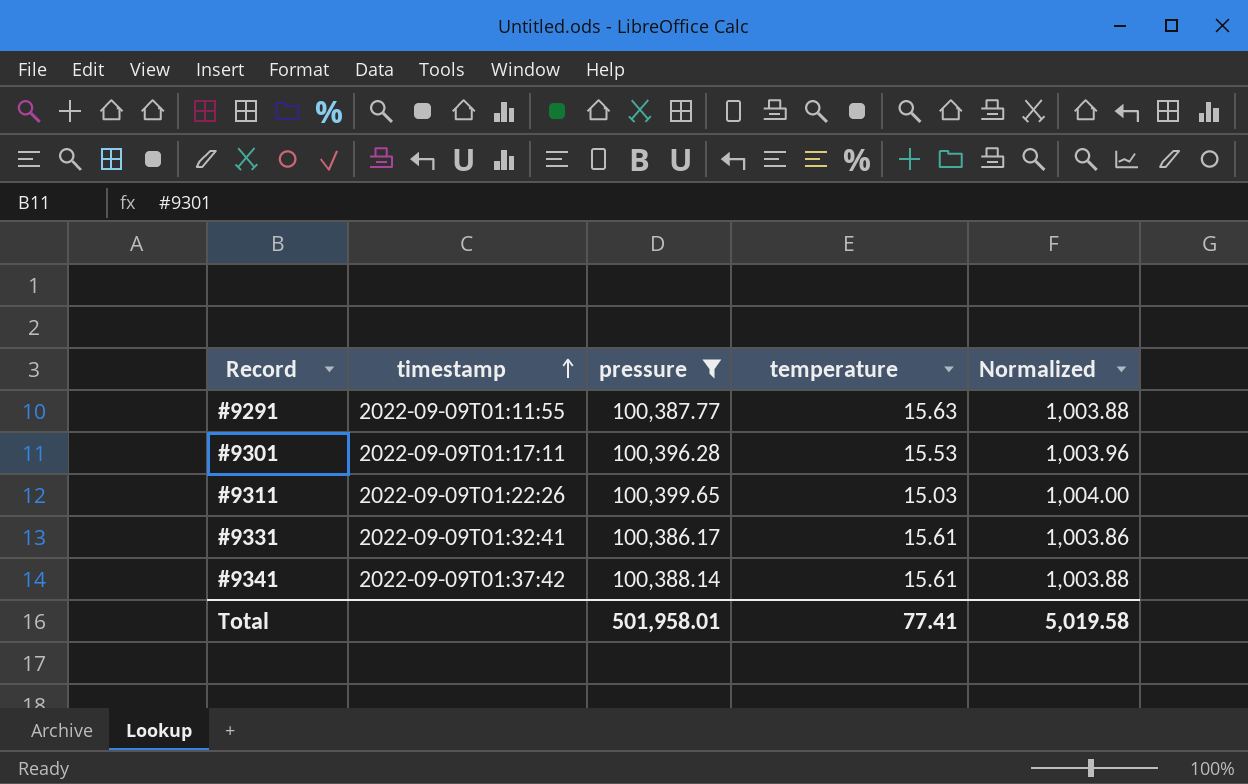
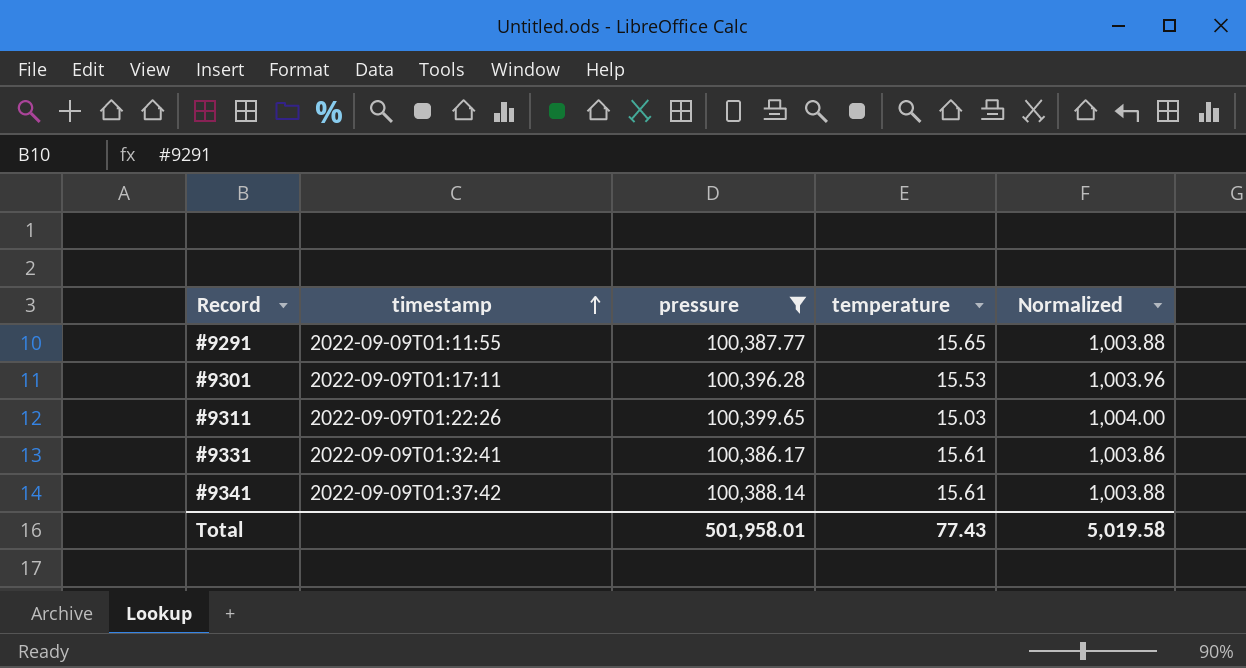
#9291 | temperature: 15.63 -> 15.65
Total | temperature: 77.41 -> 77.43

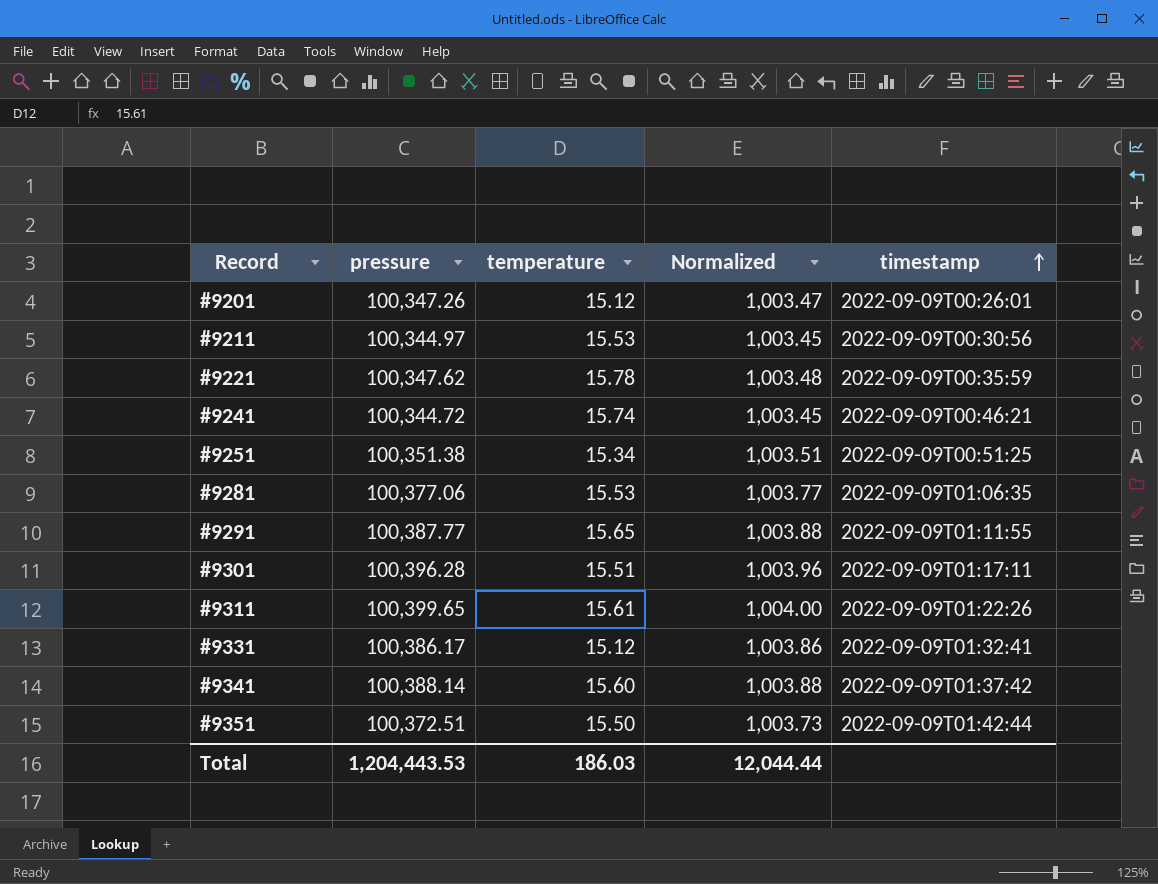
filter: pressure >= 100,386.17 -> none
column timestamp | position: 2 -> 5
#9301 | temperature: 15.53 -> 15.51
#9311 | temperature: 15.03 -> 15.61
#9331 | temperature: 15.61 -> 15.12
#9341 | temperature: 15.61 -> 15.60
Total | pressure: 501,958.01 -> 1,204,443.53
Total | temperature: 77.43 -> 186.03
Total | Normalized: 5,019.58 -> 12,044.44

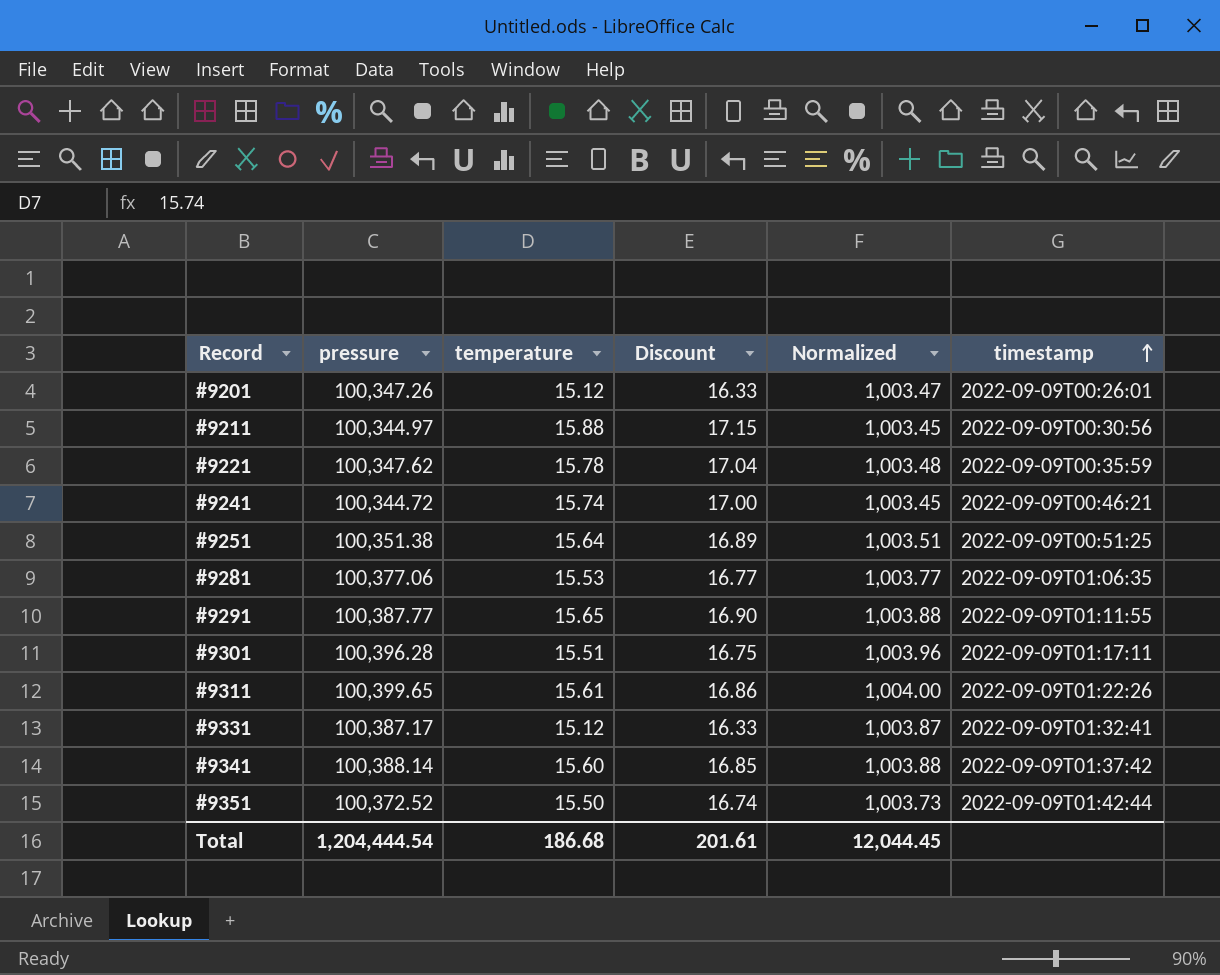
column Discount | formula: none -> [temperature] * 1.08
#9211 | temperature: 15.53 -> 15.88
#9251 | temperature: 15.34 -> 15.64
#9331 | pressure: 100,386.17 -> 100,387.17
#9331 | Normalized: 1,003.86 -> 1,003.87
#9351 | pressure: 100,372.51 -> 100,372.52
Total | pressure: 1,204,443.53 -> 1,204,444.54
Total | temperature: 186.03 -> 186.68
Total | Normalized: 12,044.44 -> 12,044.45

